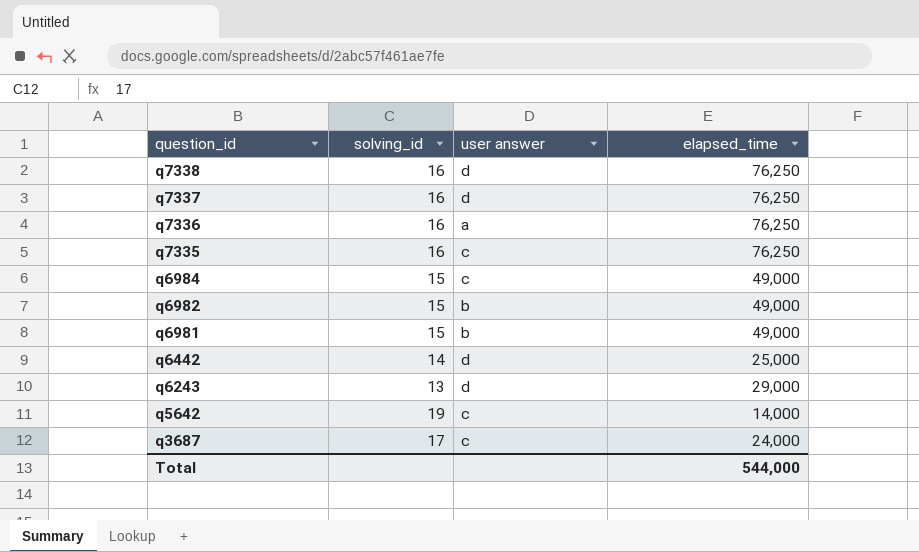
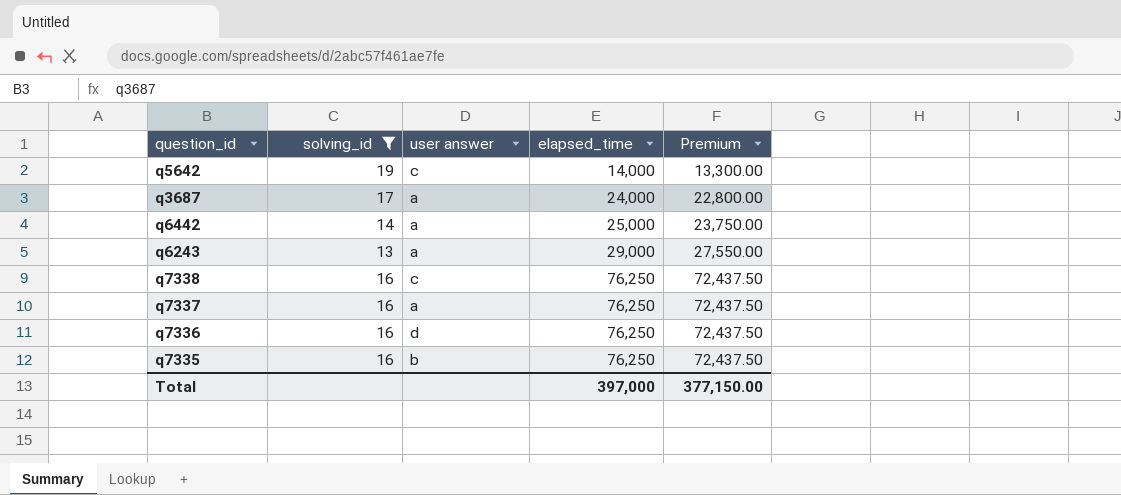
filter: none -> solving_id != 15
row order: question_id descending -> elapsed_time ascending
column Premium | formula: none -> [elapsed_time] * 0.95
q3687 | user answer: c -> a
q6442 | user answer: d -> a
q6243 | user answer: d -> a
q7338 | user answer: d -> c
q7337 | user answer: d -> a
q7336 | user answer: a -> d
q7335 | user answer: c -> b
Total | elapsed_time: 544,000 -> 397,000

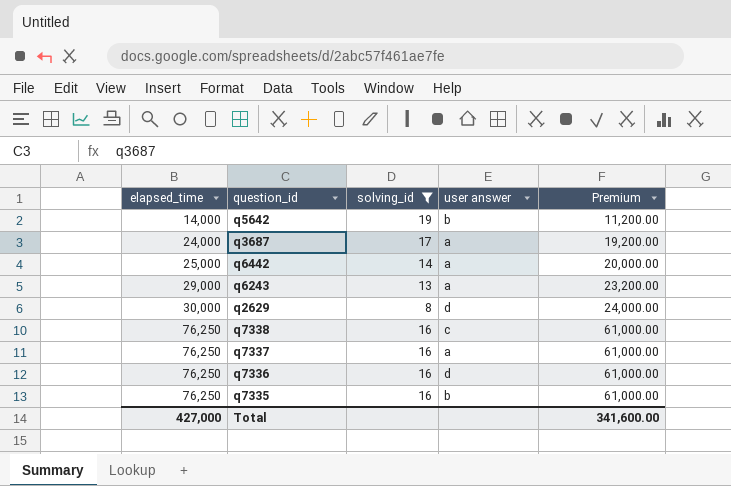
column elapsed_time | position: 4 -> 1
column Premium | formula: [elapsed_time] * 0.95 -> [elapsed_time] * 0.8
q5642 | user answer: c -> b
row q2629: none -> 30,000 | 8 | d | 24,000.00
Total | elapsed_time: 397,000 -> 427,000
Total | Premium: 377,150.00 -> 341,600.00

